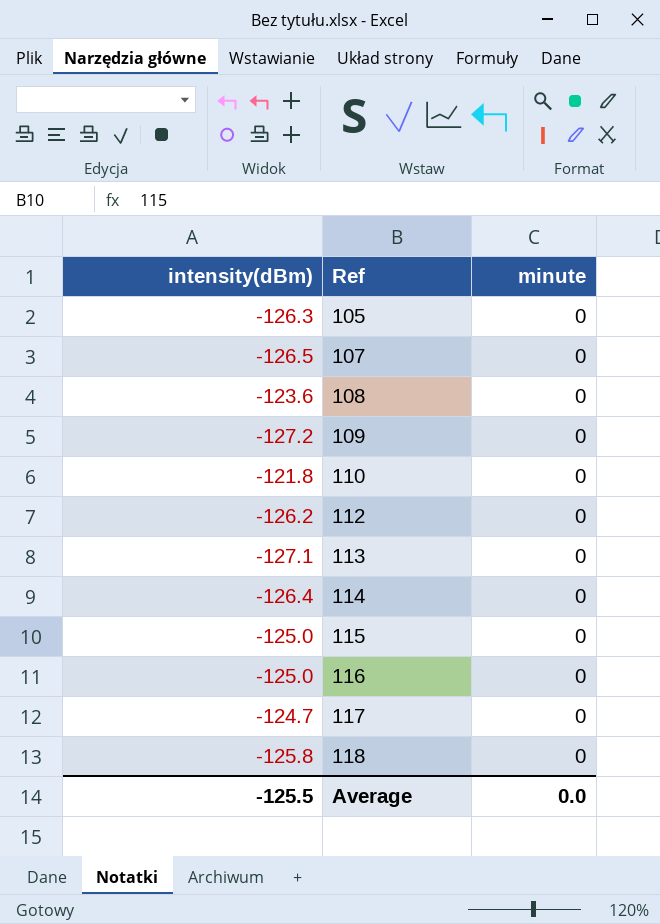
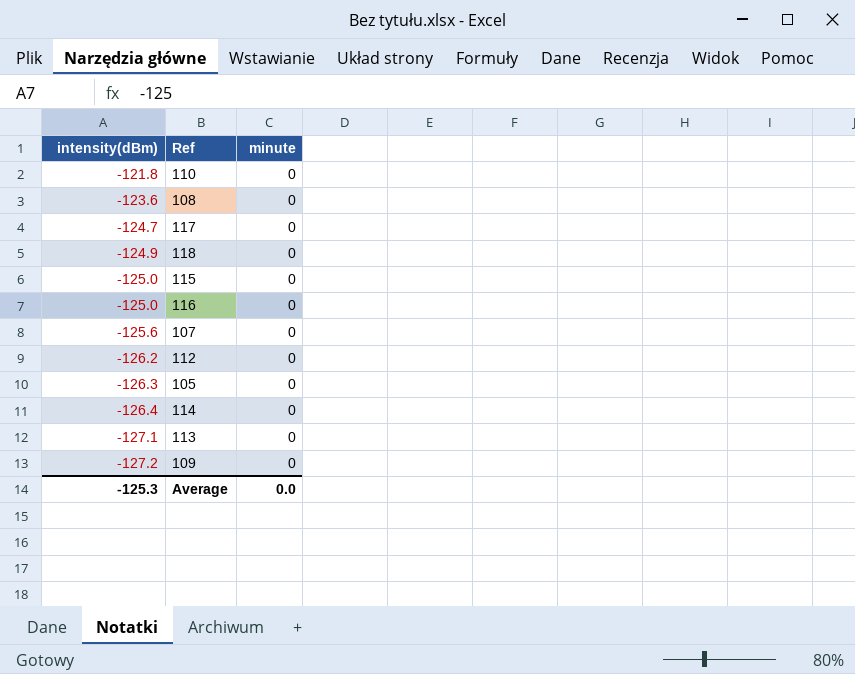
row order: Ref ascending -> intensity(dBm) descending
118 | intensity(dBm): -125.8 -> -124.9
107 | intensity(dBm): -126.5 -> -125.6
Average | intensity(dBm): -125.5 -> -125.3

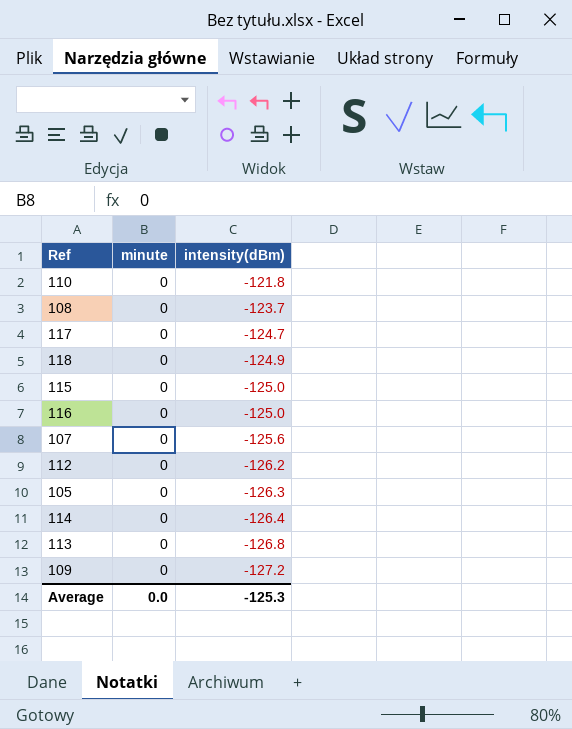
column intensity(dBm) | position: 1 -> 3
108 | intensity(dBm): -123.6 -> -123.7
113 | intensity(dBm): -127.1 -> -126.8

